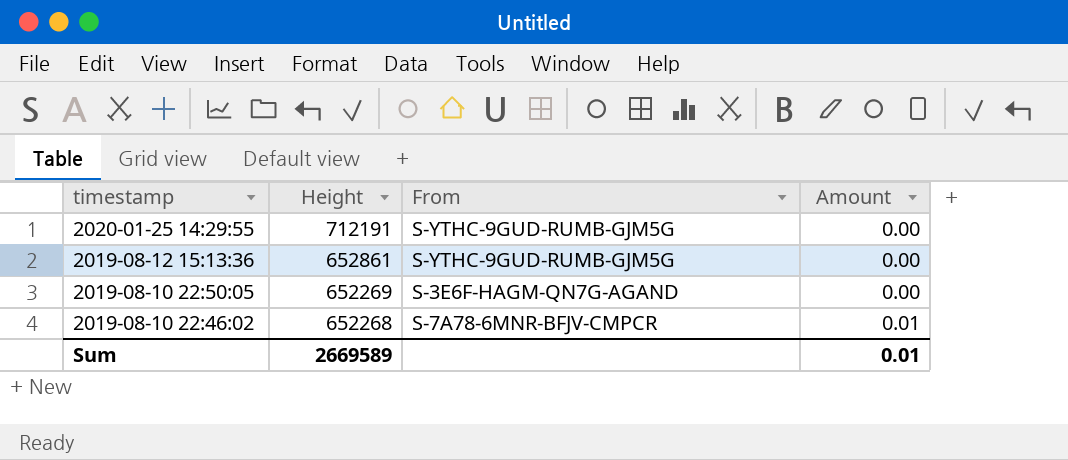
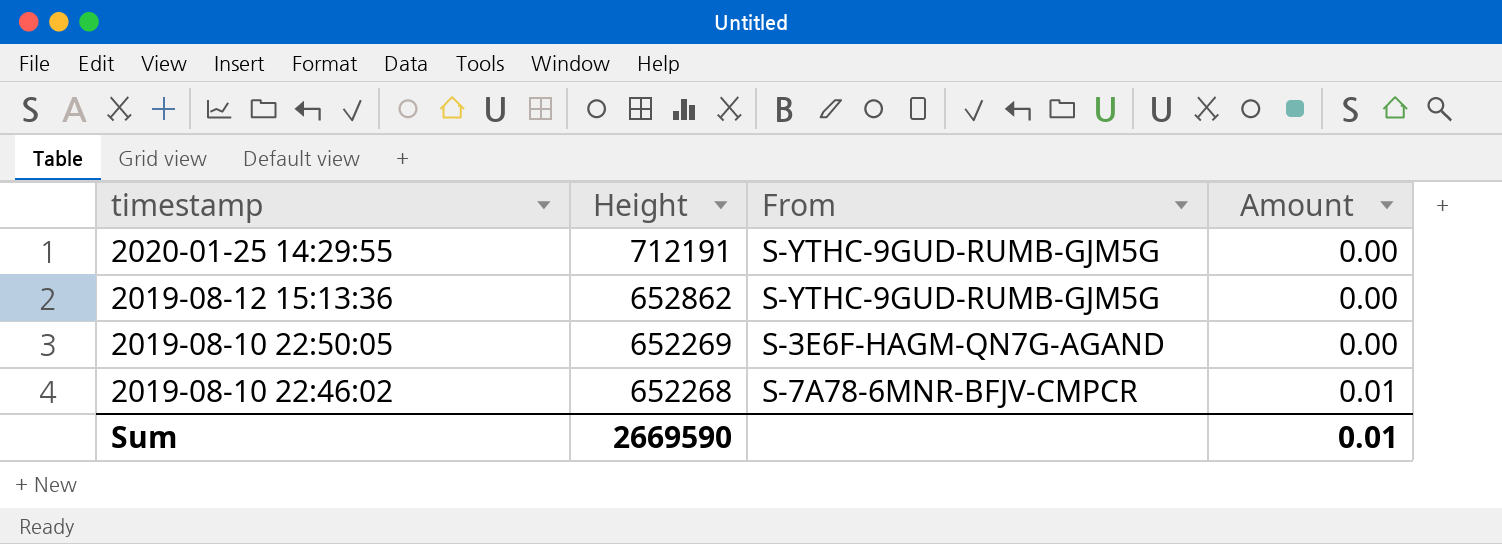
2019-08-12 15:13:36 | Height: 652861 -> 652862
Sum | Height: 2669589 -> 2669590

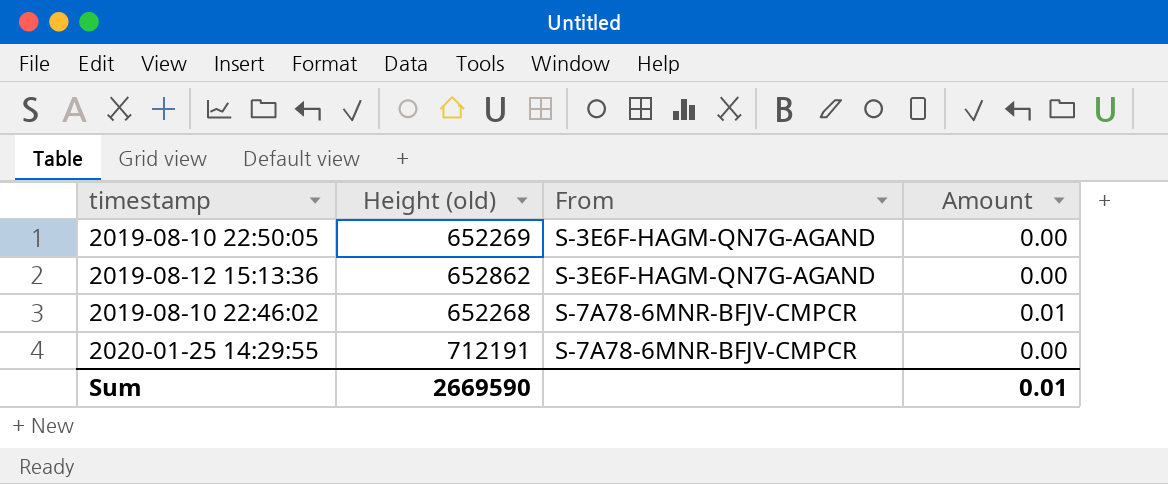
row order: timestamp descending -> From ascending
column name: Height -> Height (old)
2019-08-12 15:13:36 | From: S-YTHC-9GUD-RUMB-GJM5G -> S-3E6F-HAGM-QN7G-AGAND
2020-01-25 14:29:55 | From: S-YTHC-9GUD-RUMB-GJM5G -> S-7A78-6MNR-BFJV-CMPCR

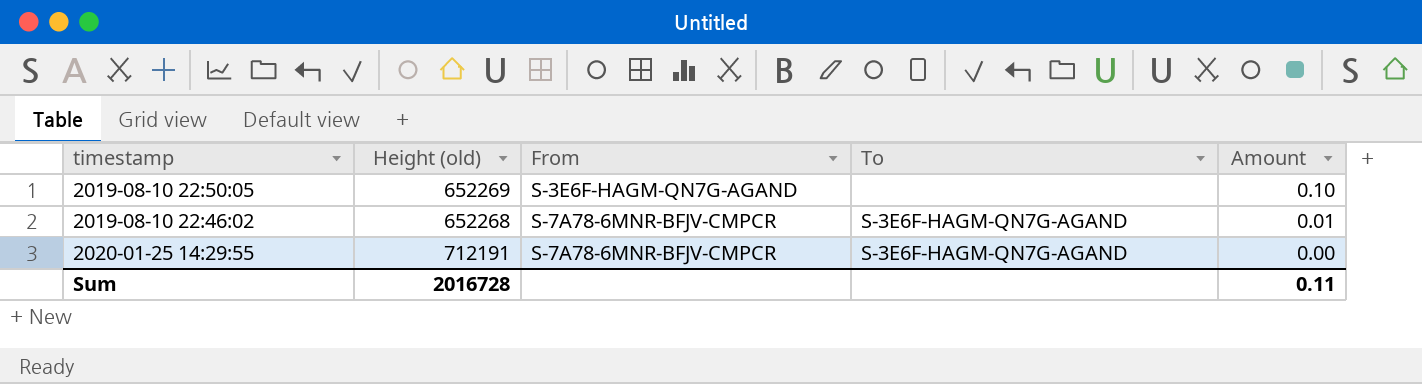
column To | position: none -> 4
row 2019-08-12 15:13:36: 652862 | S-3E6F-HAGM-QN7G-AGAND | 0.00 -> none
2019-08-10 22:50:05 | Amount: 0.00 -> 0.10
Sum | Height (old): 2669590 -> 2016728
Sum | Amount: 0.01 -> 0.11

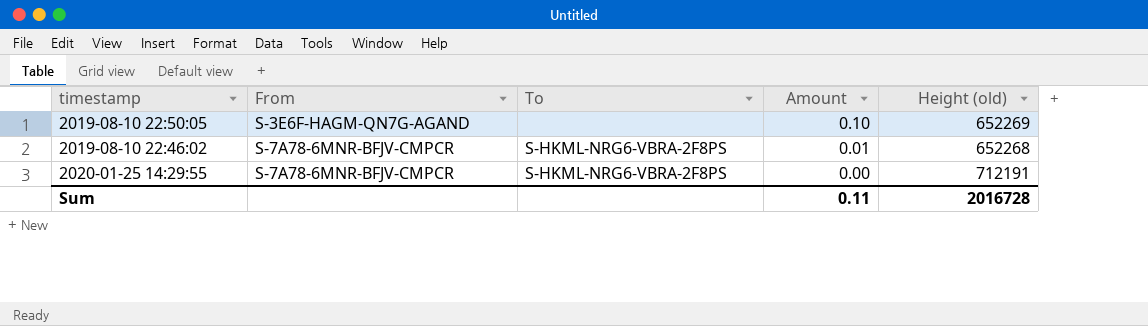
column Height (old) | position: 2 -> 5
2019-08-10 22:46:02 | To: S-3E6F-HAGM-QN7G-AGAND -> S-HKML-NRG6-VBRA-2F8PS
2020-01-25 14:29:55 | To: S-3E6F-HAGM-QN7G-AGAND -> S-HKML-NRG6-VBRA-2F8PS

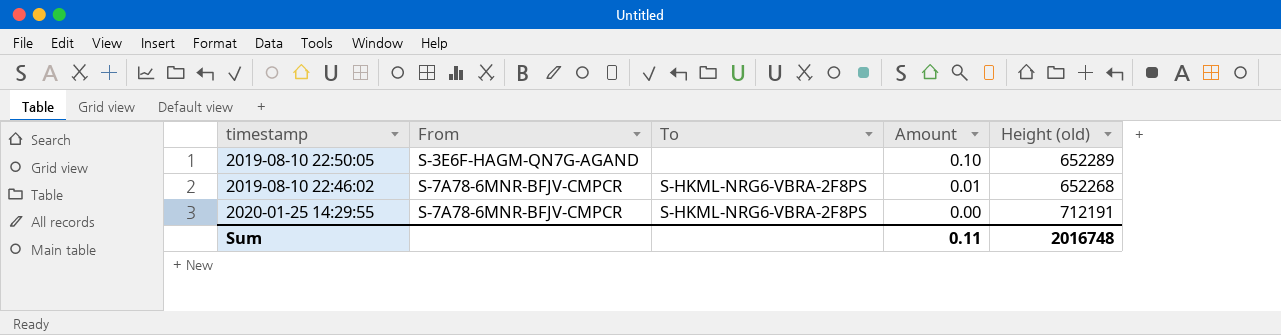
2019-08-10 22:50:05 | Height (old): 652269 -> 652289
Sum | Height (old): 2016728 -> 2016748

